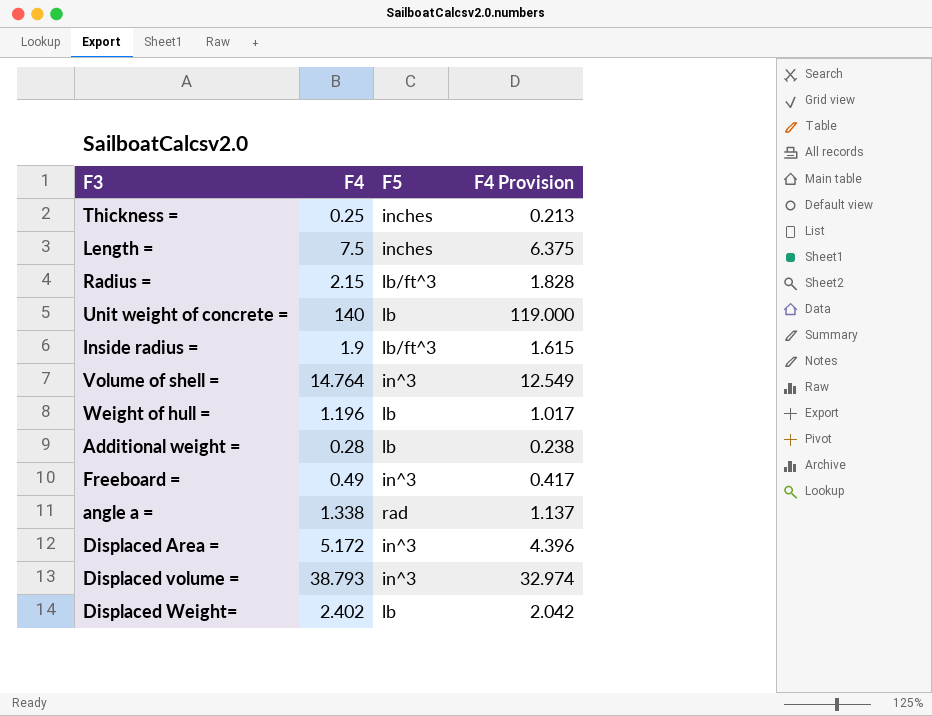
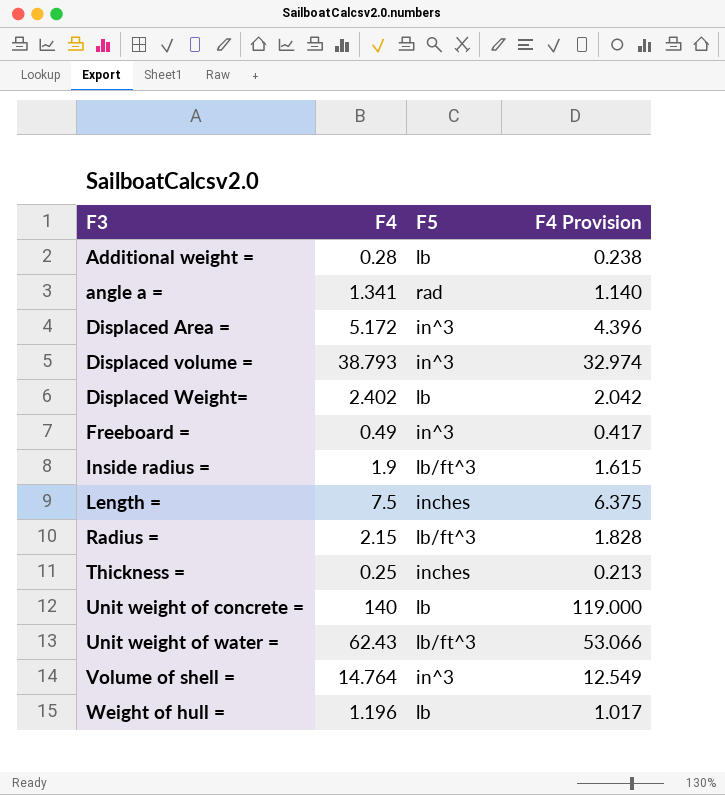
row order: none -> F3 ascending
angle a = | F4: 1.338 -> 1.341
angle a = | F4 Provision: 1.137 -> 1.140
row Unit weight of water =: none -> 62.43 | lb/ft^3 | 53.066

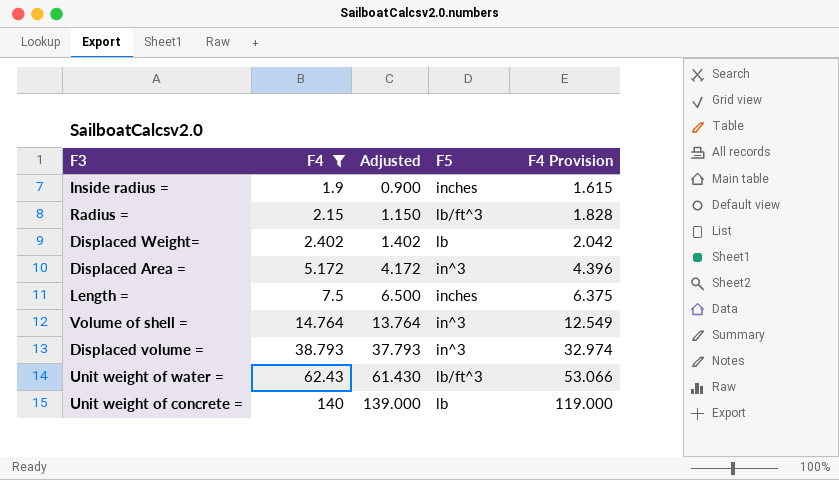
filter: none -> F4 >= 1.9
row order: F3 ascending -> F4 ascending
column Adjusted | formula: none -> [F4] - 1
Inside radius = | F5: lb/ft^3 -> inches

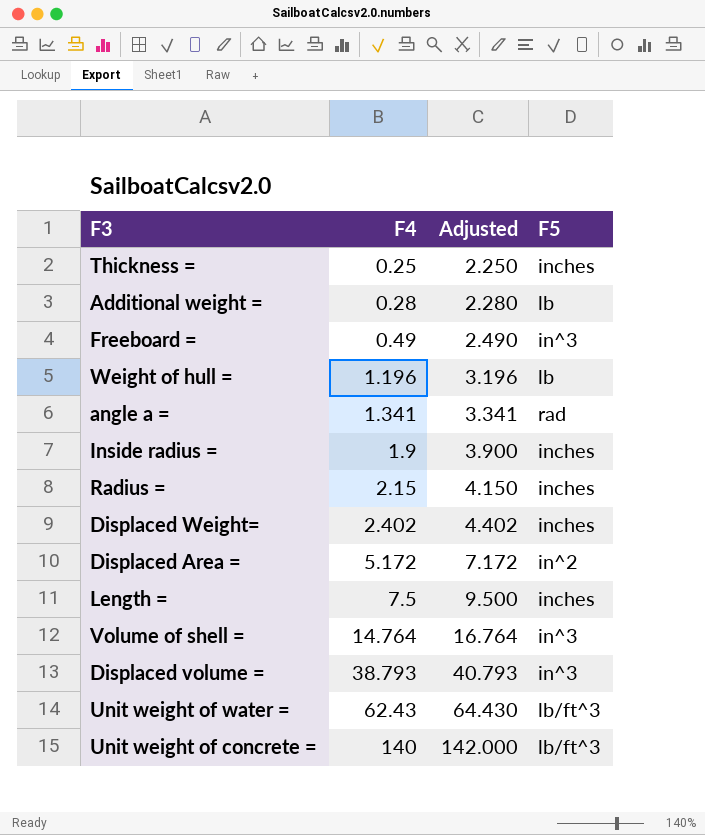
filter: F4 >= 1.9 -> none
column F4 Provision | formula: [F4] * 0.85 -> none
column Adjusted | formula: [F4] - 1 -> [F4] + 2
Radius = | F5: lb/ft^3 -> inches
Displaced Weight= | F5: lb -> inches
Displaced Area = | F5: in^3 -> in^2
Unit weight of concrete = | F5: lb -> lb/ft^3

